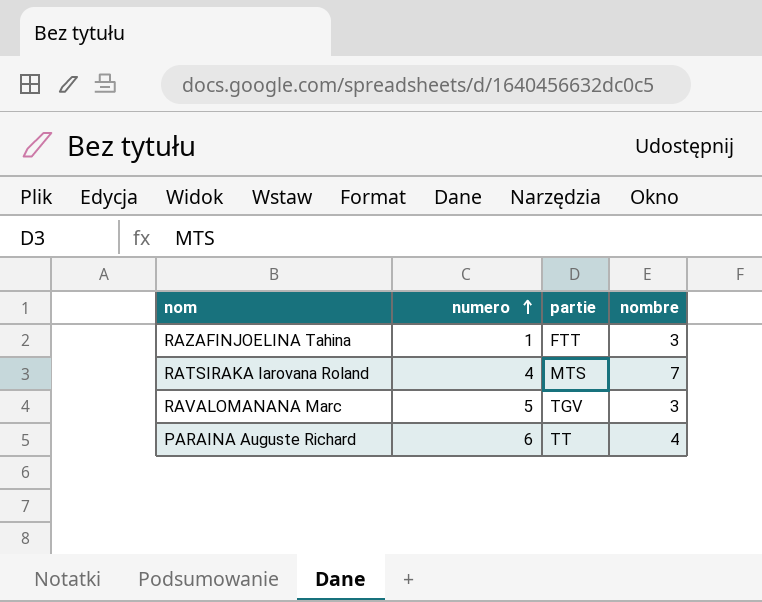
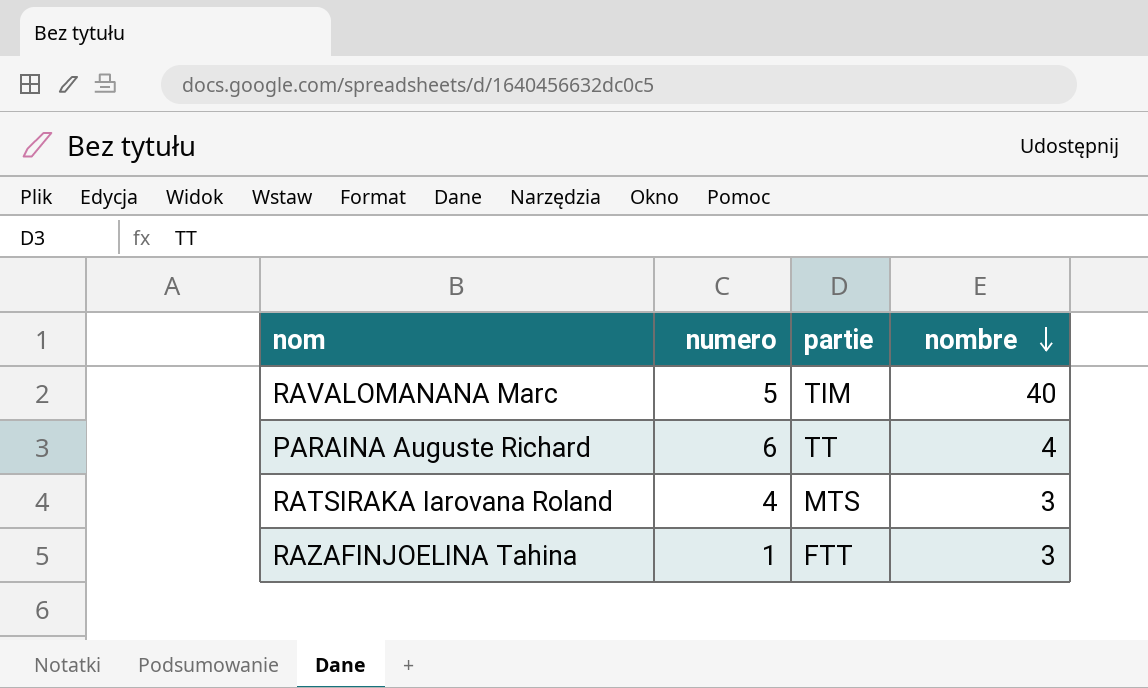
row order: numero ascending -> nombre descending
RAVALOMANANA Marc | partie: TGV -> TIM
RAVALOMANANA Marc | nombre: 3 -> 40
RATSIRAKA Iarovana Roland | nombre: 7 -> 3

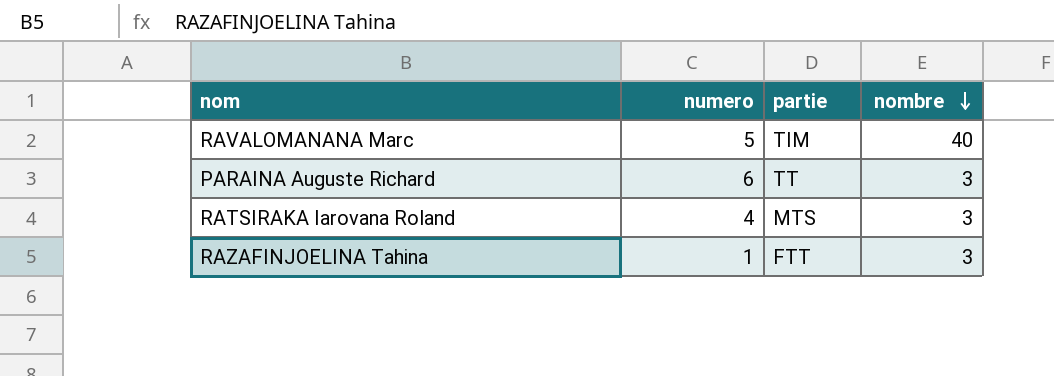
PARAINA Auguste Richard | nombre: 4 -> 3

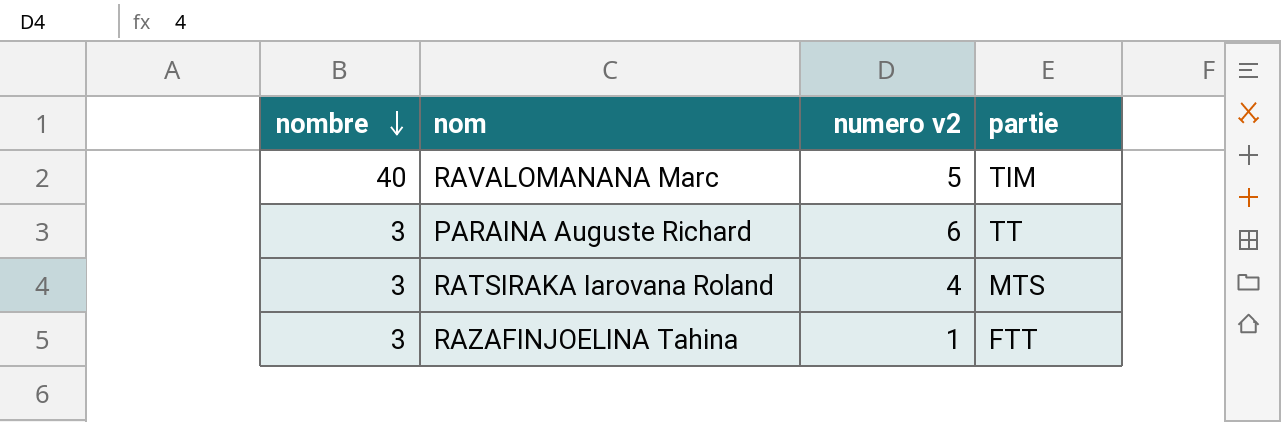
column nombre | position: 4 -> 1
column name: numero -> numero v2

